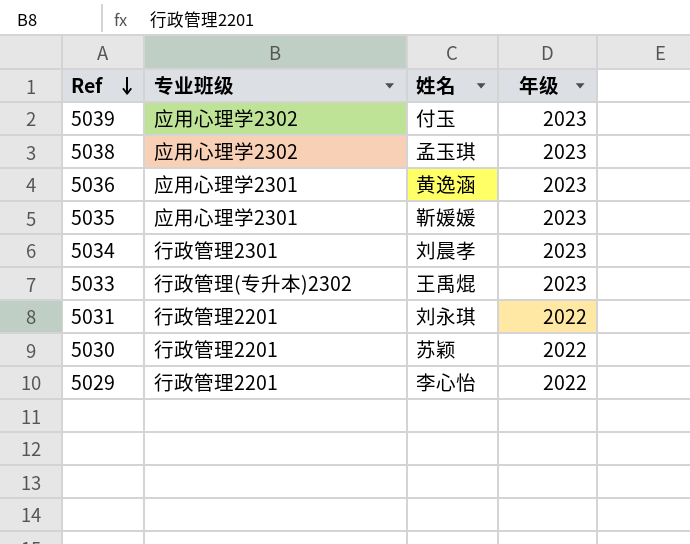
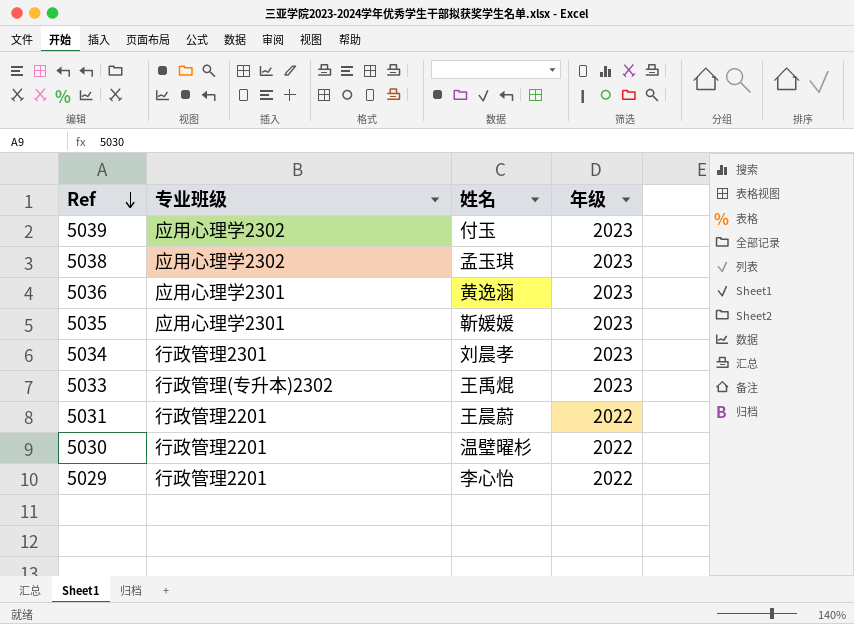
5031 | 姓名: 刘永琪 -> 王晨蔚
5030 | 姓名: 苏颖 -> 温璧曜杉

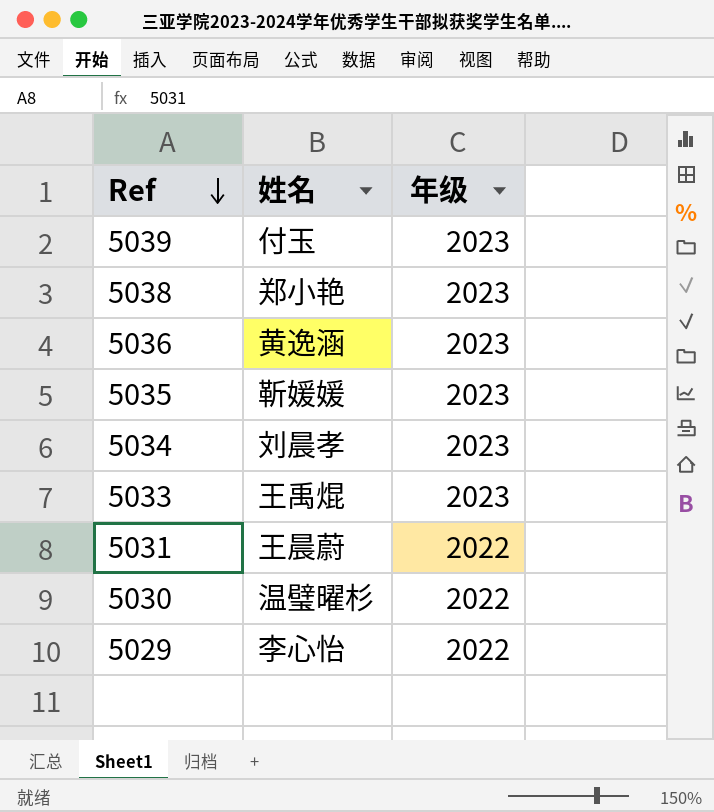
column 专业班级 | position: 2 -> none
5038 | 姓名: 孟玉琪 -> 郑小艳

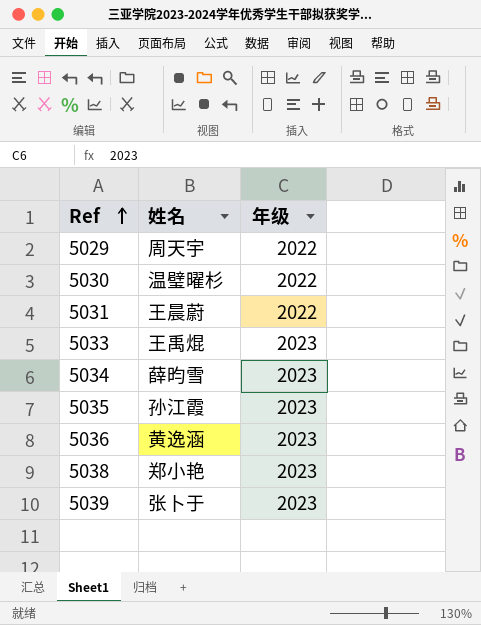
row order: Ref descending -> Ref ascending
5029 | 姓名: 李心怡 -> 周天宇
5034 | 姓名: 刘晨孝 -> 薛昀雪
5035 | 姓名: 靳媛媛 -> 孙江霞
5039 | 姓名: 付玉 -> 张卜于

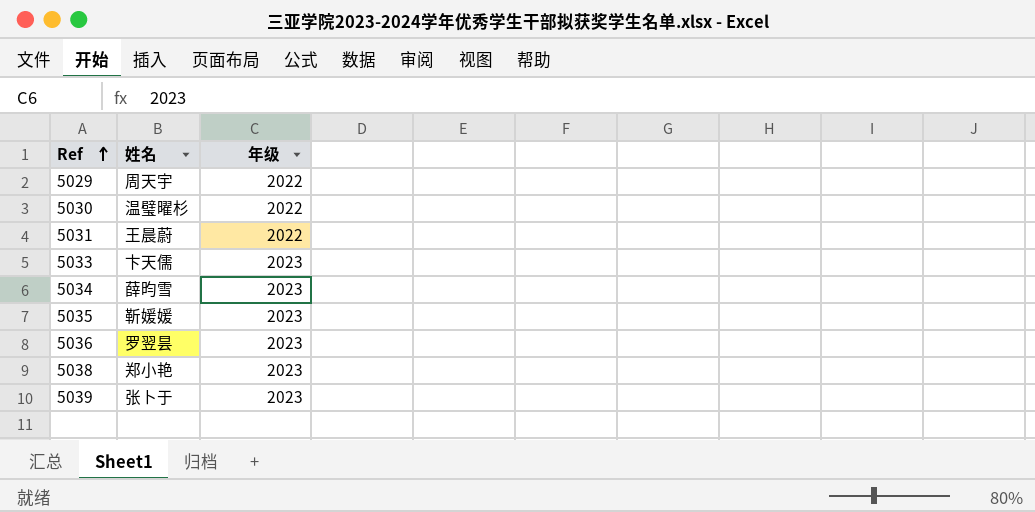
5033 | 姓名: 王禹焜 -> 卞天儒
5035 | 姓名: 孙江霞 -> 靳媛媛
5036 | 姓名: 黄逸涵 -> 罗翌昙

